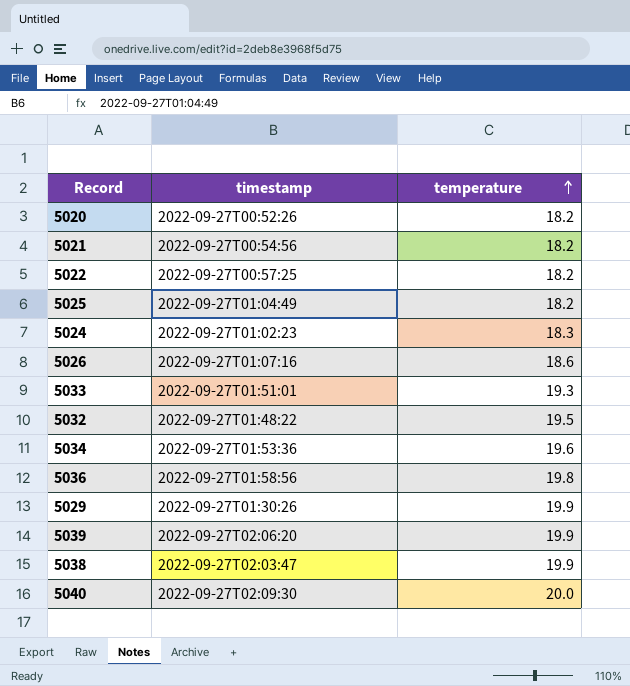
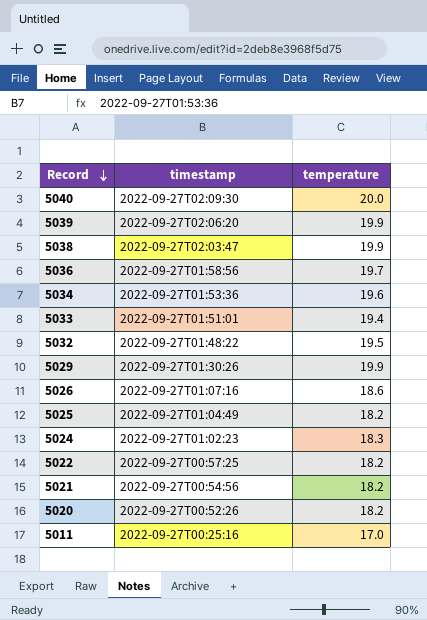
row order: temperature ascending -> Record descending
5036 | temperature: 19.8 -> 19.7
5033 | temperature: 19.3 -> 19.4
row 5011: none -> 2022-09-27T00:25:16 | 17.0

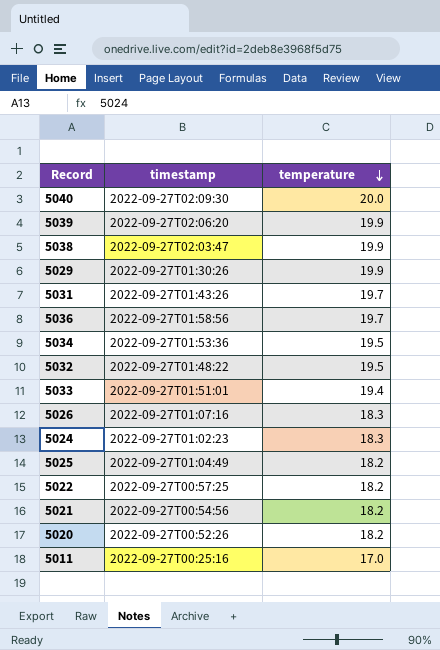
row order: Record descending -> temperature descending
row 5031: none -> 2022-09-27T01:43:26 | 19.7
5034 | temperature: 19.6 -> 19.5
5026 | temperature: 18.6 -> 18.3

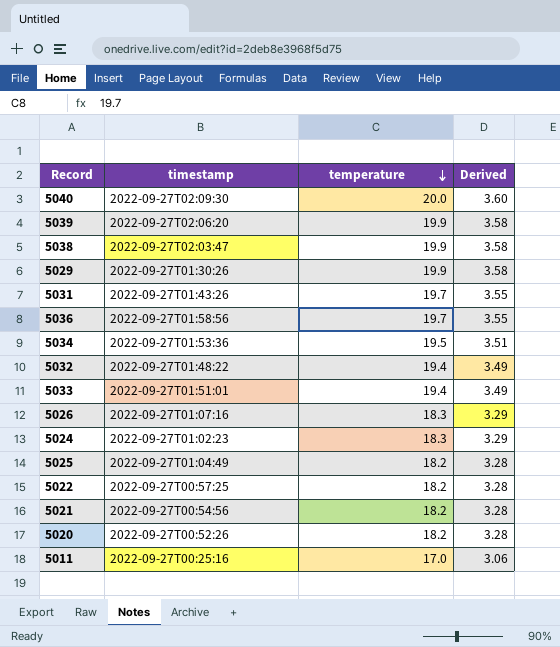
column Derived | formula: none -> [temperature] * 0.18
5032 | temperature: 19.5 -> 19.4

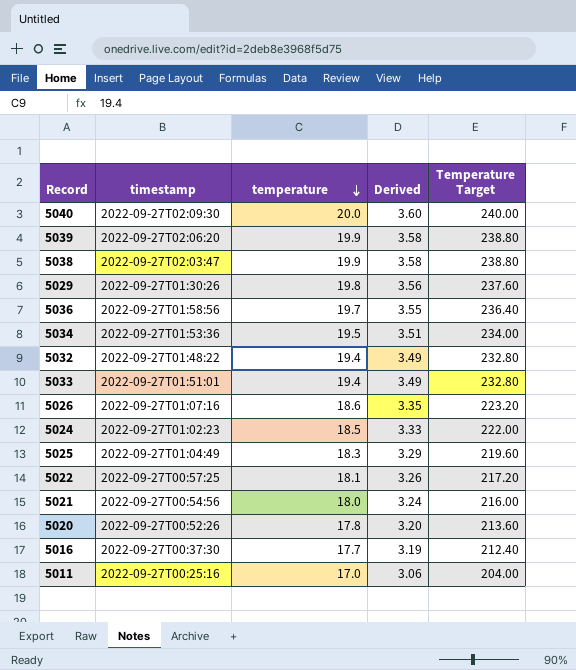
column Temperature Target | formula: none -> [temperature] * 12
row 5031: 2022-09-27T01:43:26 | 19.7 | 3.55 -> none
5029 | temperature: 19.9 -> 19.8
5029 | Derived: 3.58 -> 3.56
5026 | temperature: 18.3 -> 18.6
5026 | Derived: 3.29 -> 3.35
5024 | temperature: 18.3 -> 18.5
5024 | Derived: 3.29 -> 3.33
5025 | temperature: 18.2 -> 18.3
5025 | Derived: 3.28 -> 3.29
5022 | temperature: 18.2 -> 18.1
5022 | Derived: 3.28 -> 3.26
5021 | temperature: 18.2 -> 18.0
5021 | Derived: 3.28 -> 3.24
5020 | temperature: 18.2 -> 17.8
5020 | Derived: 3.28 -> 3.20
row 5016: none -> 2022-09-27T00:37:30 | 17.7 | 3.19 | 212.40

